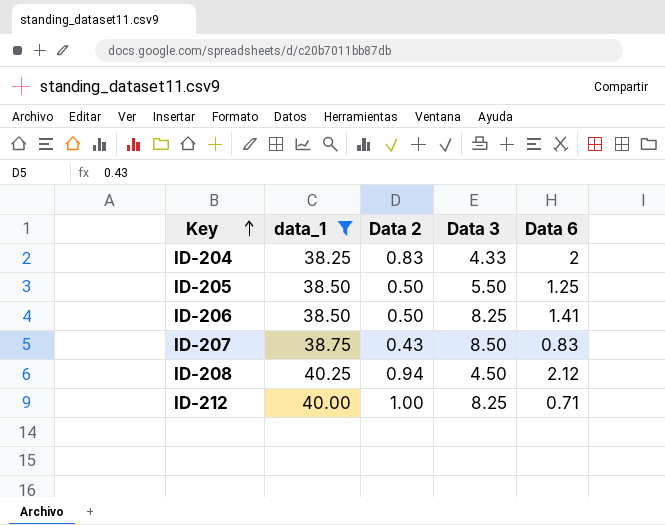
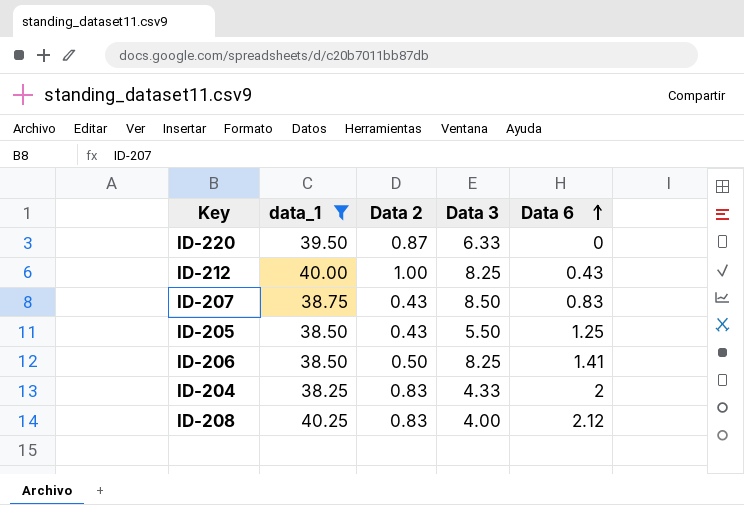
row order: Key ascending -> Data 6 ascending
row ID-220: none -> 39.50 | 0.87 | 6.33 | 0
ID-212 | Data 6: 0.71 -> 0.43
ID-205 | Data 2: 0.50 -> 0.43
ID-208 | Data 2: 0.94 -> 0.83
ID-208 | Data 3: 4.50 -> 4.00

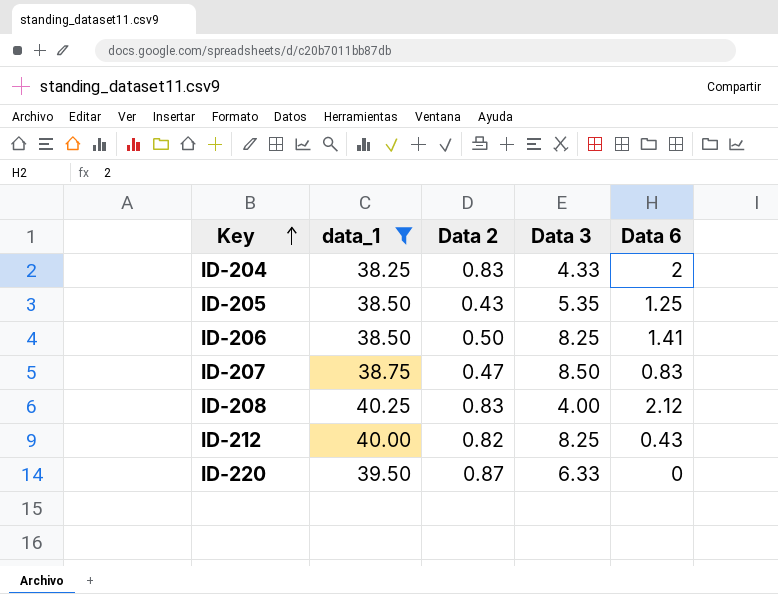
row order: Data 6 ascending -> Key ascending
ID-205 | Data 3: 5.50 -> 5.35
ID-207 | Data 2: 0.43 -> 0.47
ID-212 | Data 2: 1.00 -> 0.82

